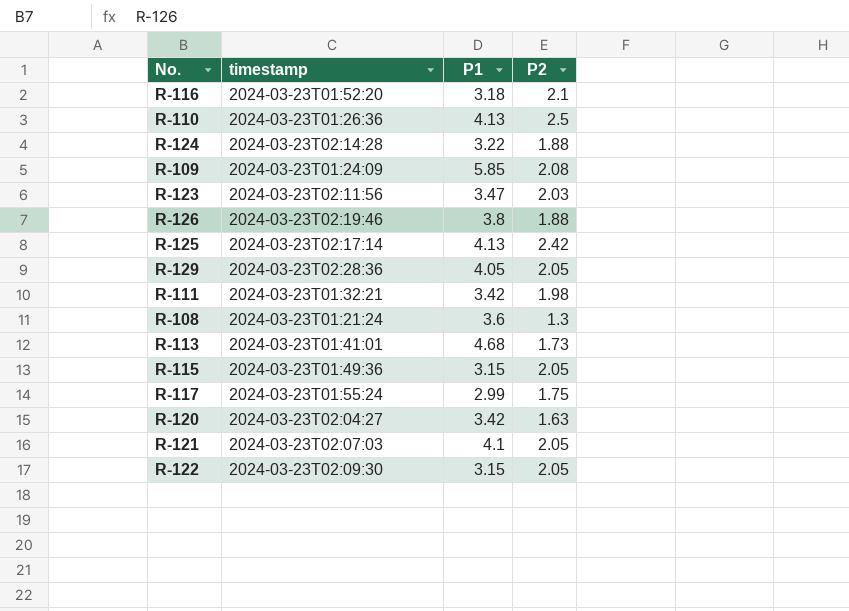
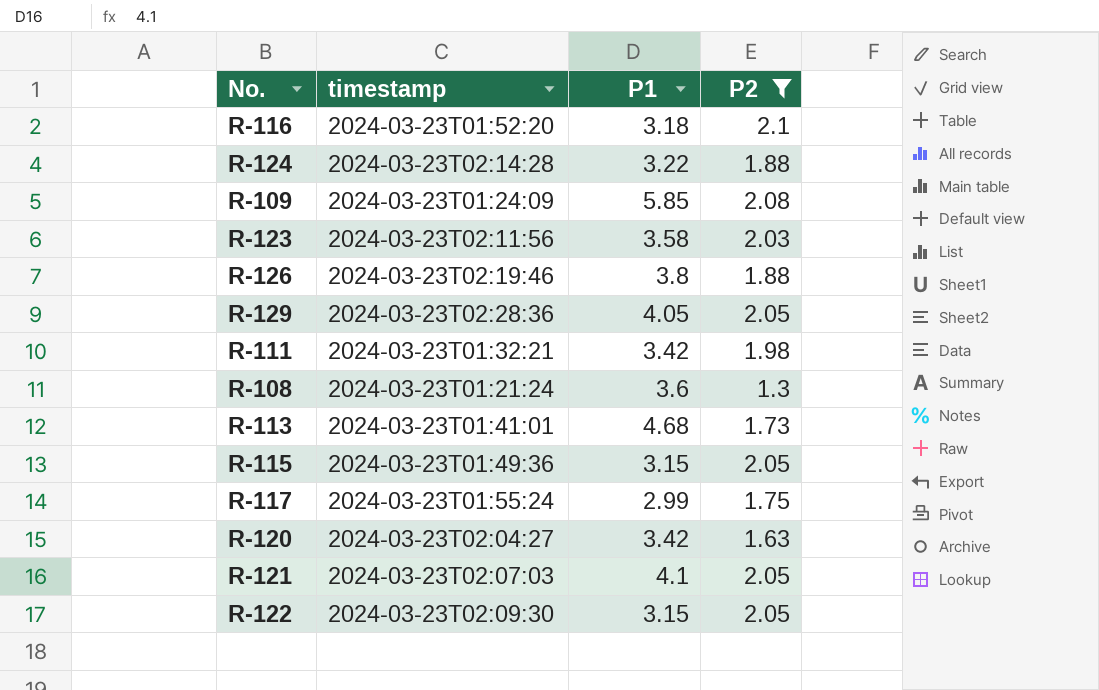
filter: none -> P2 <= 2.1
R-123 | P1: 3.47 -> 3.58

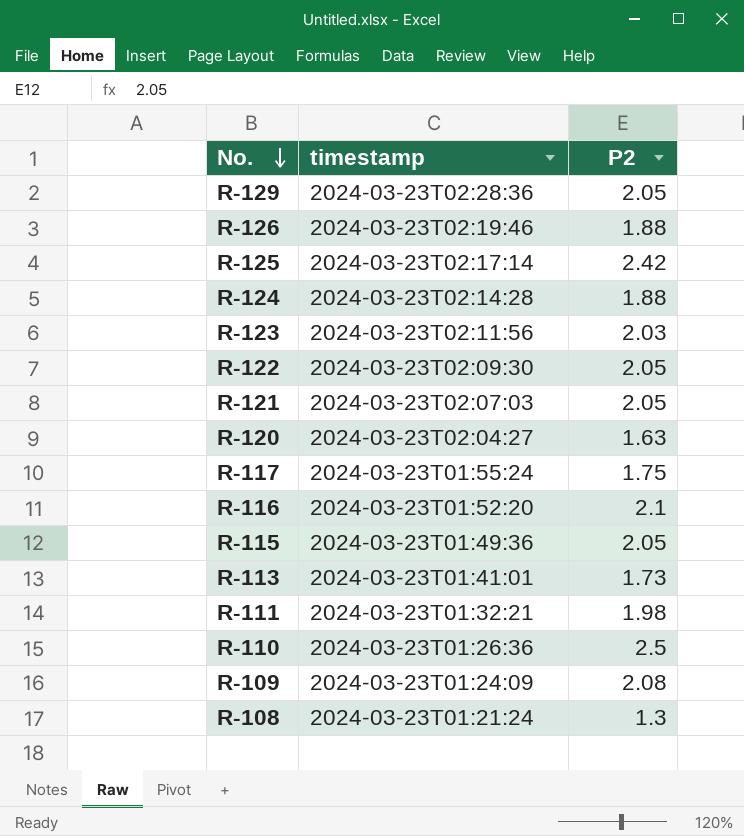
filter: P2 <= 2.1 -> none
row order: none -> No. descending
column P1 | position: 3 -> none

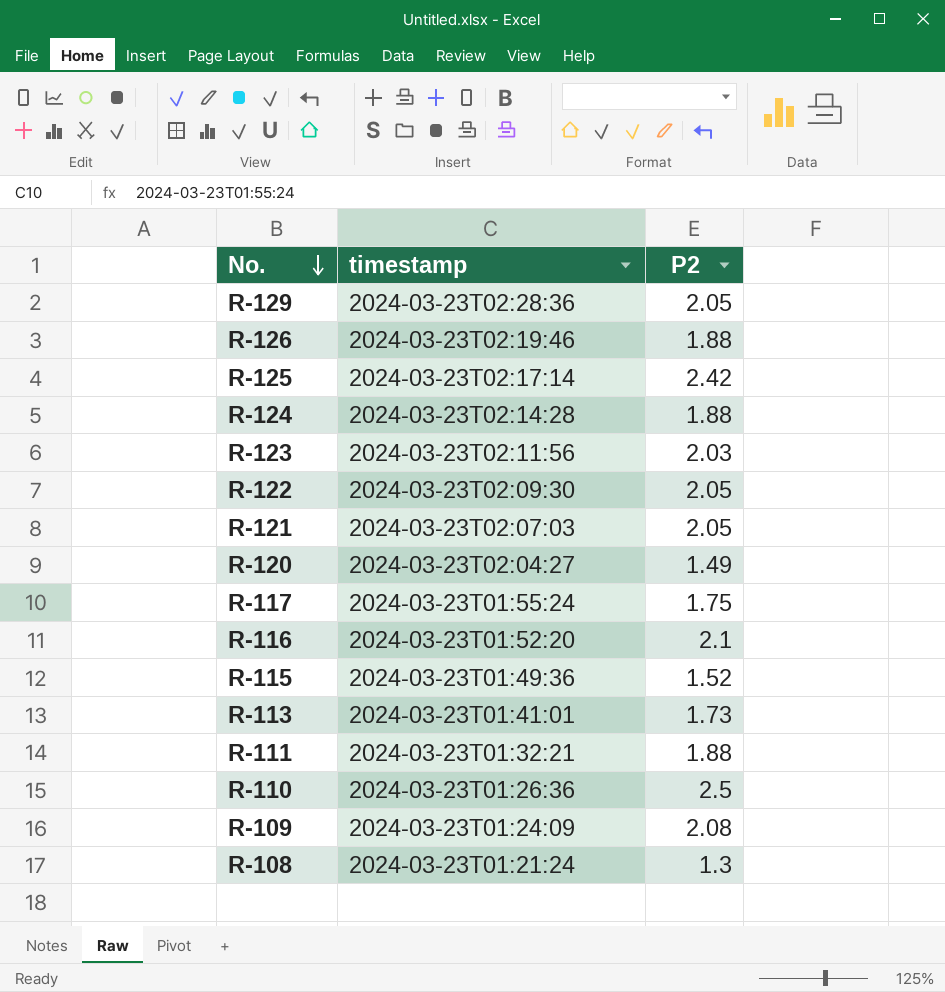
R-120 | P2: 1.63 -> 1.49
R-115 | P2: 2.05 -> 1.52
R-111 | P2: 1.98 -> 1.88

